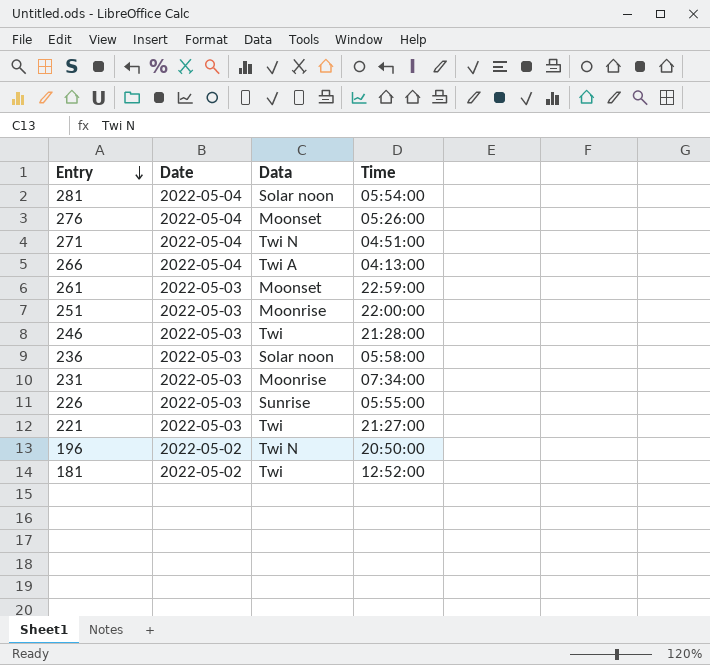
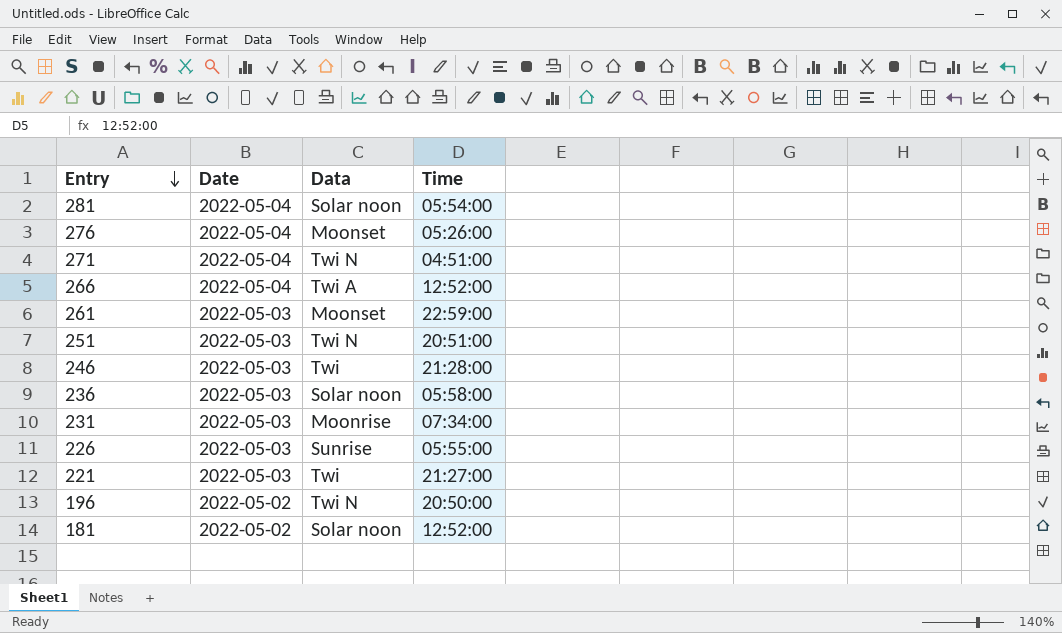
266 | Time: 04:13:00 -> 12:52:00
251 | Data: Moonrise -> Twi N
251 | Time: 22:00:00 -> 20:51:00
181 | Data: Twi -> Solar noon

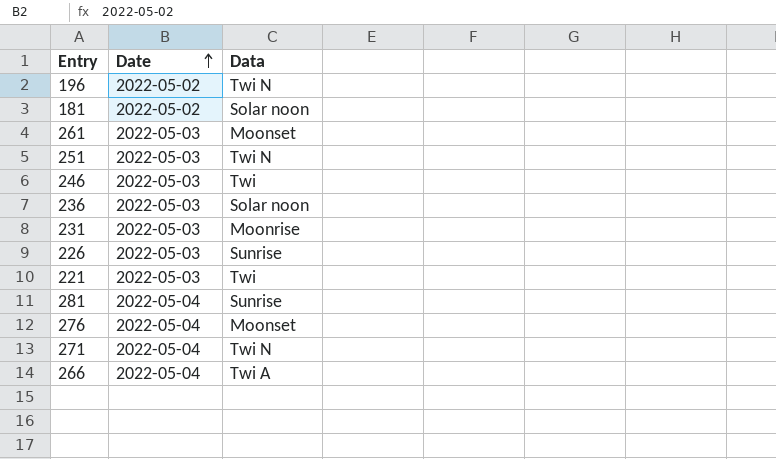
row order: Entry descending -> Date ascending
column Time | position: 4 -> none
281 | Data: Solar noon -> Sunrise

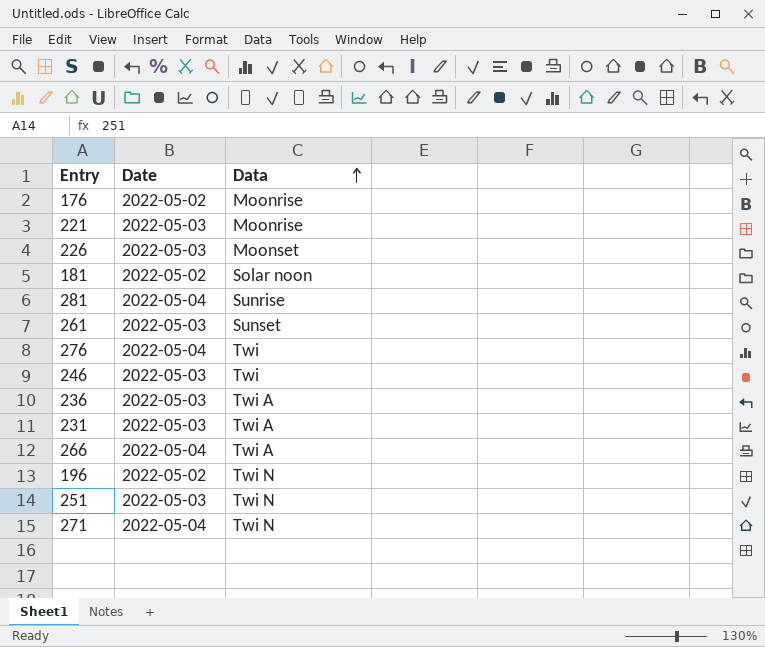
row order: Date ascending -> Data ascending
row 176: none -> 2022-05-02 | Moonrise
221 | Data: Twi -> Moonrise
226 | Data: Sunrise -> Moonset
261 | Data: Moonset -> Sunset
276 | Data: Moonset -> Twi
236 | Data: Solar noon -> Twi A
231 | Data: Moonrise -> Twi A

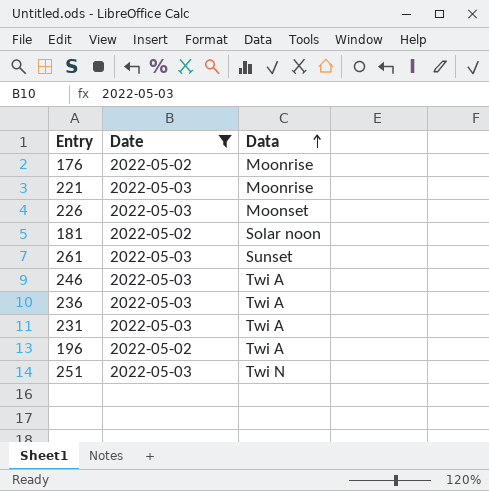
filter: none -> Date != 2022-05-04
246 | Data: Twi -> Twi A
196 | Data: Twi N -> Twi A

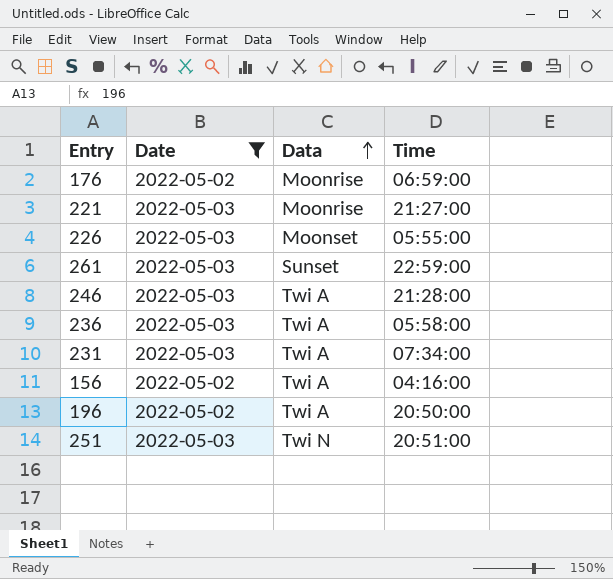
column Time | position: none -> 4
row 181: 2022-05-02 | Solar noon -> none
row 156: none -> 2022-05-02 | Twi A | 04:16:00

